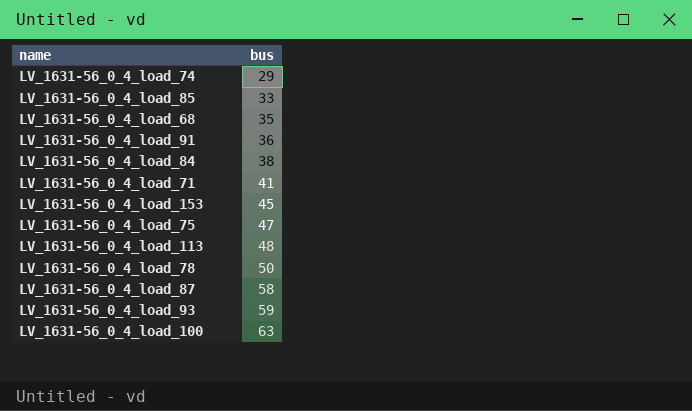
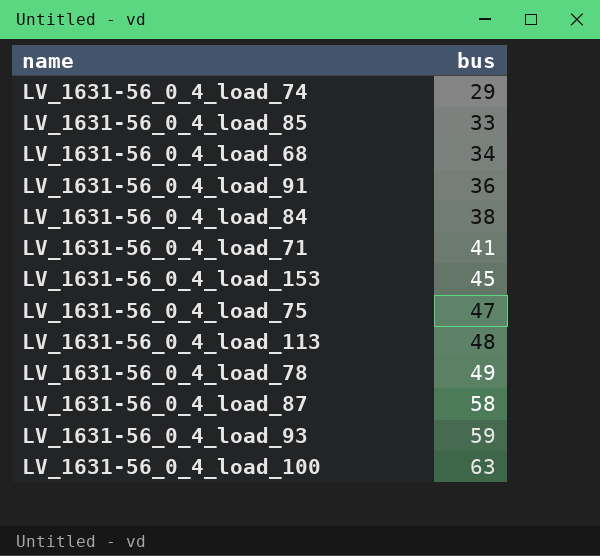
LV_1631-56_0_4_load_68 | bus: 35 -> 34
LV_1631-56_0_4_load_78 | bus: 50 -> 49

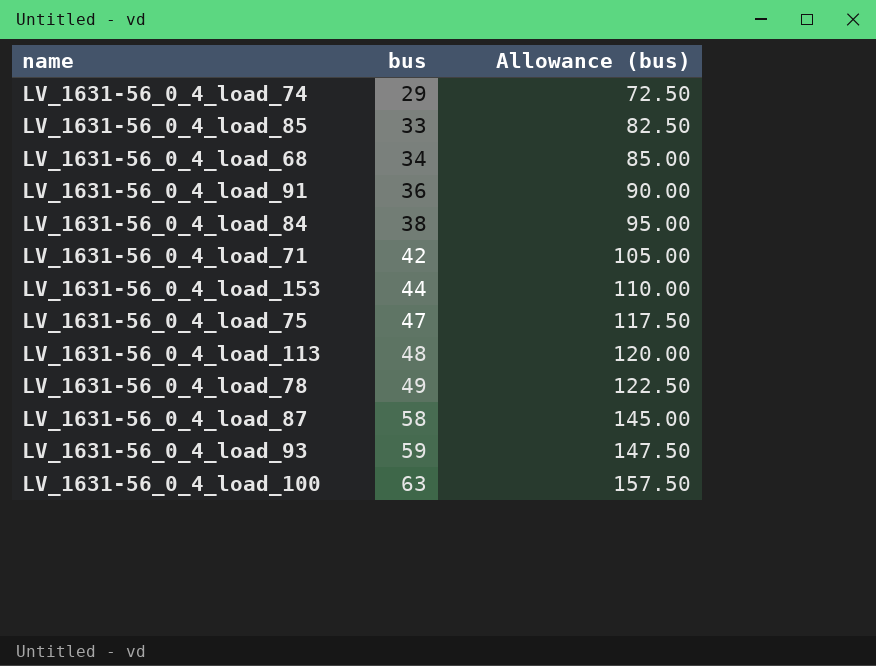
column Allowance (bus) | formula: none -> [bus] * 2.5
LV_1631-56_0_4_load_71 | bus: 41 -> 42
LV_1631-56_0_4_load_153 | bus: 45 -> 44

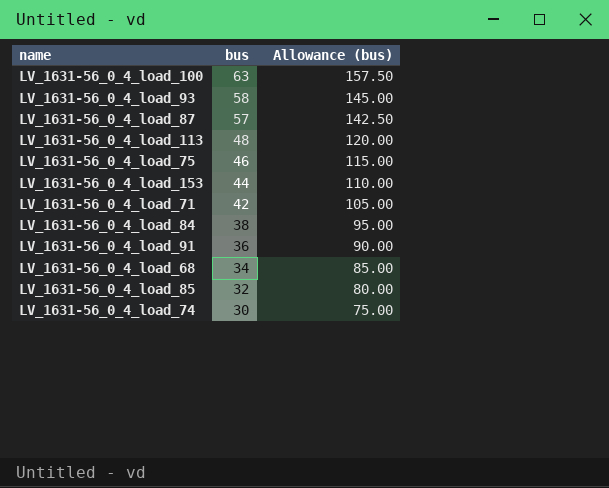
row order: bus ascending -> bus descending
row LV_1631-56_0_4_load_78: 49 | 122.50 -> none
LV_1631-56_0_4_load_93 | bus: 59 -> 58
LV_1631-56_0_4_load_93 | Allowance (bus): 147.50 -> 145.00
LV_1631-56_0_4_load_87 | bus: 58 -> 57
LV_1631-56_0_4_load_87 | Allowance (bus): 145.00 -> 142.50
LV_1631-56_0_4_load_75 | bus: 47 -> 46
LV_1631-56_0_4_load_75 | Allowance (bus): 117.50 -> 115.00
LV_1631-56_0_4_load_85 | bus: 33 -> 32
LV_1631-56_0_4_load_85 | Allowance (bus): 82.50 -> 80.00
LV_1631-56_0_4_load_74 | bus: 29 -> 30
LV_1631-56_0_4_load_74 | Allowance (bus): 72.50 -> 75.00

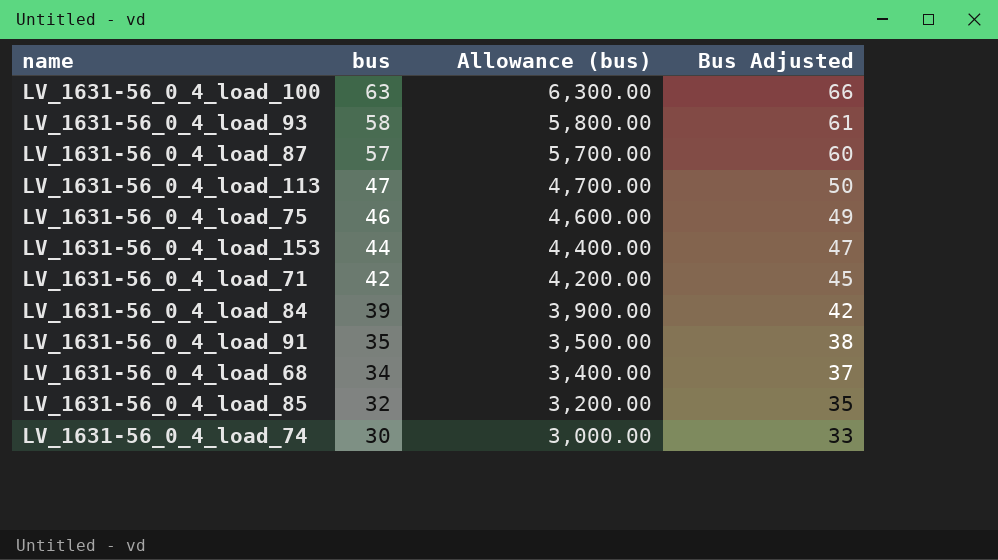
column Allowance (bus) | formula: [bus] * 2.5 -> [bus] * 100
column Bus Adjusted | formula: none -> [bus] + 3
LV_1631-56_0_4_load_113 | bus: 48 -> 47
LV_1631-56_0_4_load_84 | bus: 38 -> 39
LV_1631-56_0_4_load_91 | bus: 36 -> 35

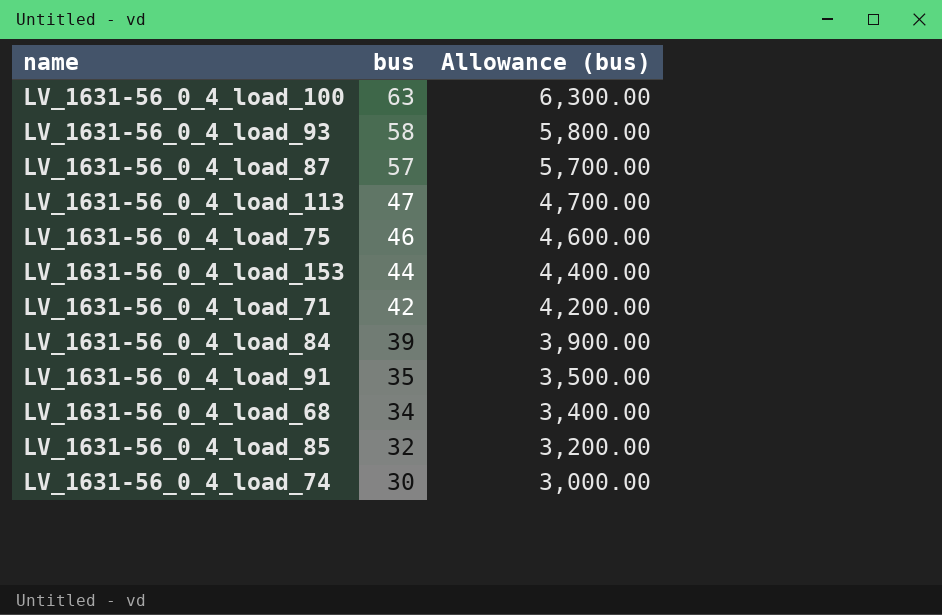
column Bus Adjusted | formula: [bus] + 3 -> none

